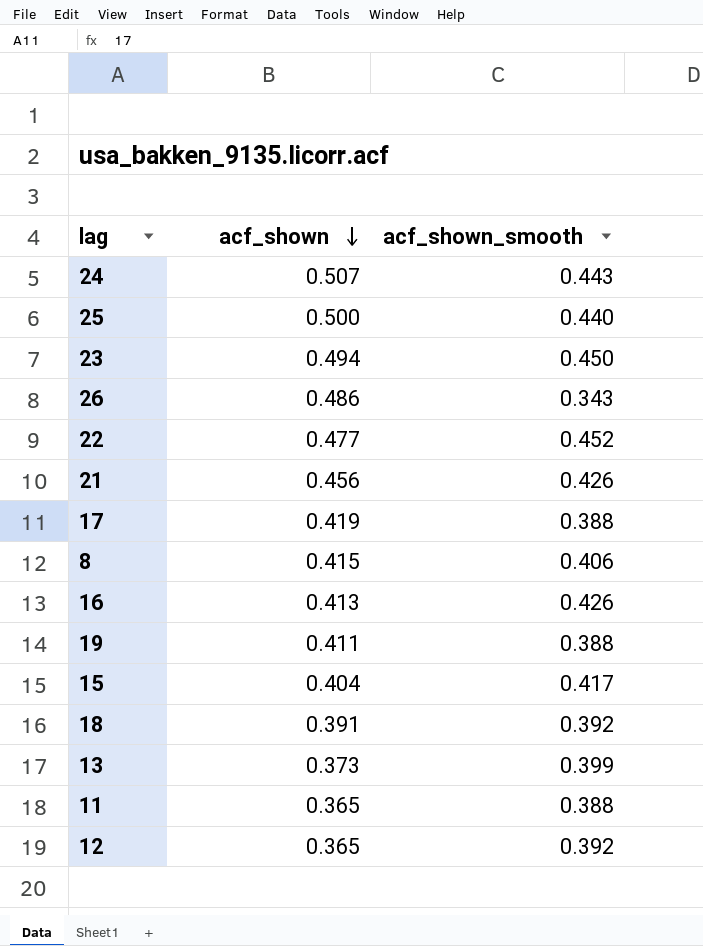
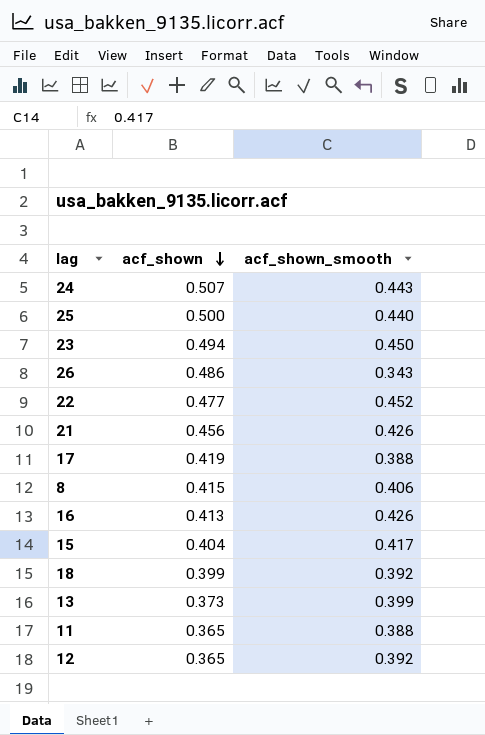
row 19: 0.411 | 0.388 -> none
18 | acf_shown: 0.391 -> 0.399

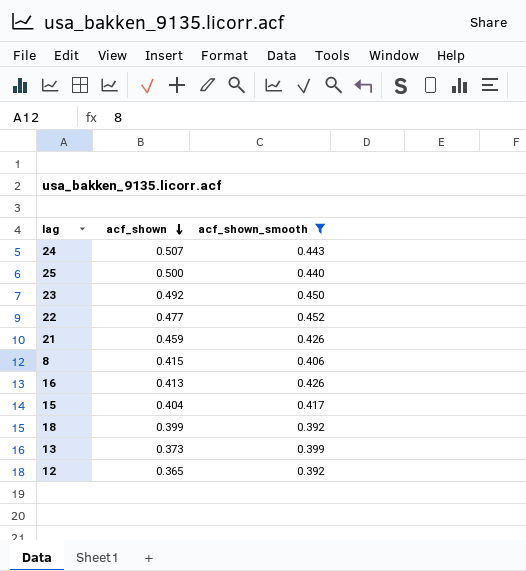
filter: none -> acf_shown_smooth >= 0.392
23 | acf_shown: 0.494 -> 0.492
21 | acf_shown: 0.456 -> 0.459

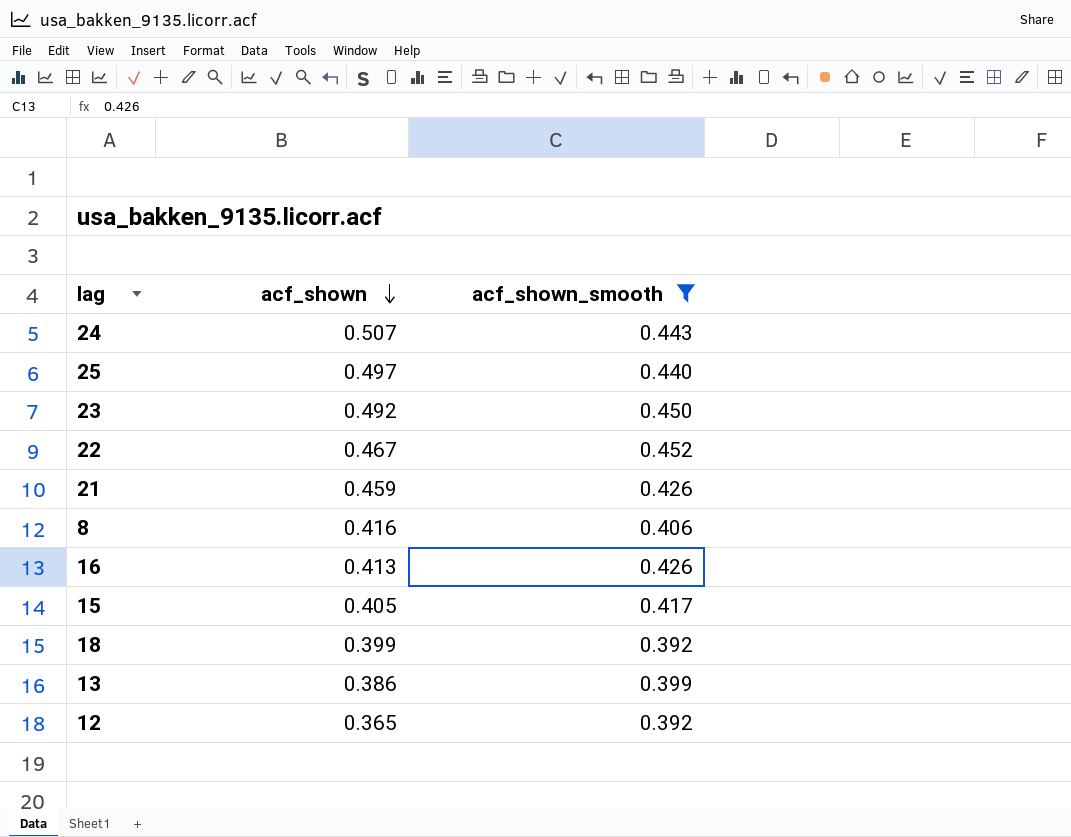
25 | acf_shown: 0.500 -> 0.497
22 | acf_shown: 0.477 -> 0.467
8 | acf_shown: 0.415 -> 0.416
15 | acf_shown: 0.404 -> 0.405
13 | acf_shown: 0.373 -> 0.386

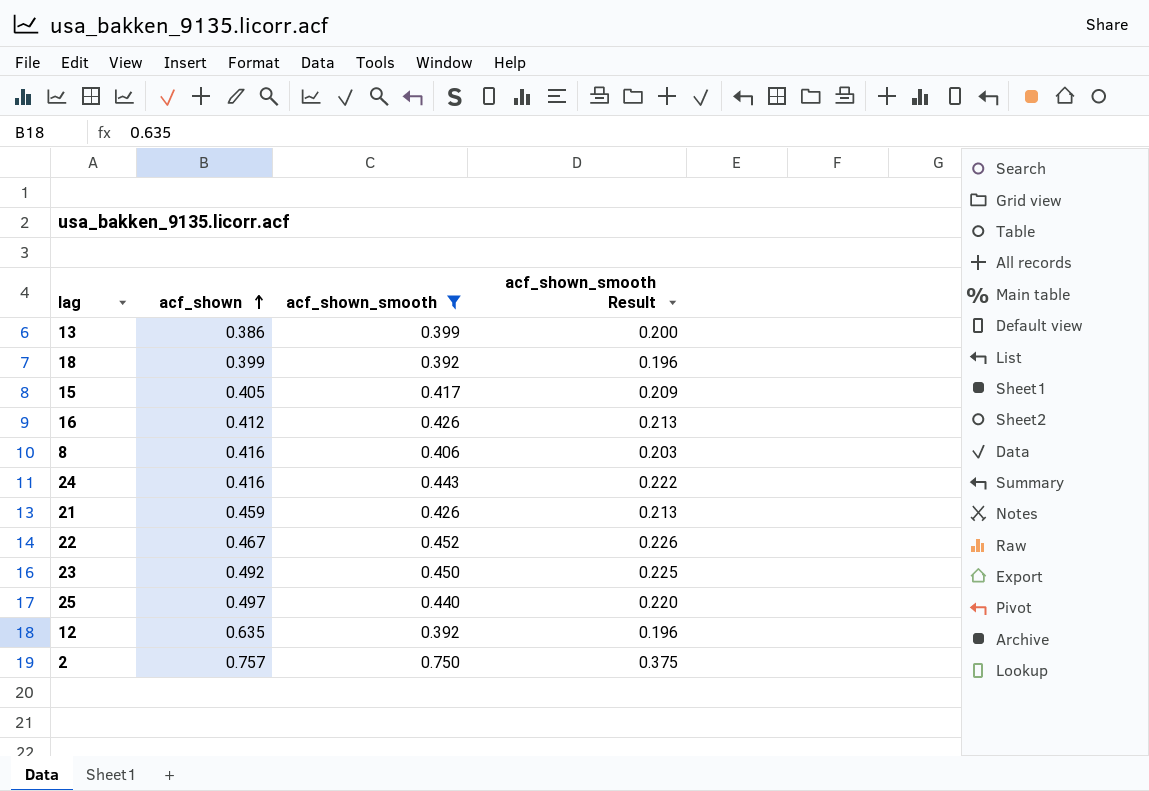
row order: acf_shown descending -> acf_shown ascending
column acf_shown_smooth Result | formula: none -> [acf_shown_smooth] * 0.5
16 | acf_shown: 0.413 -> 0.412
24 | acf_shown: 0.507 -> 0.416
12 | acf_shown: 0.365 -> 0.635
row 2: none -> 0.757 | 0.750 | 0.375

